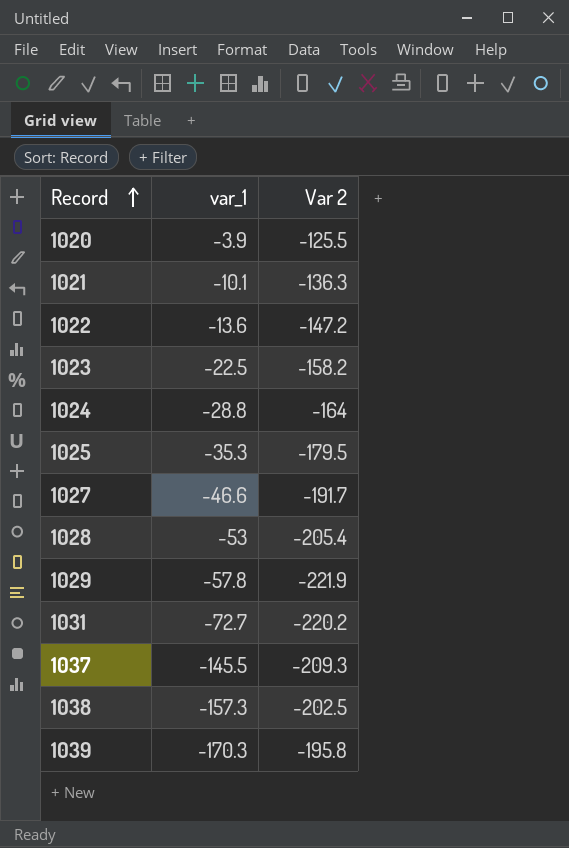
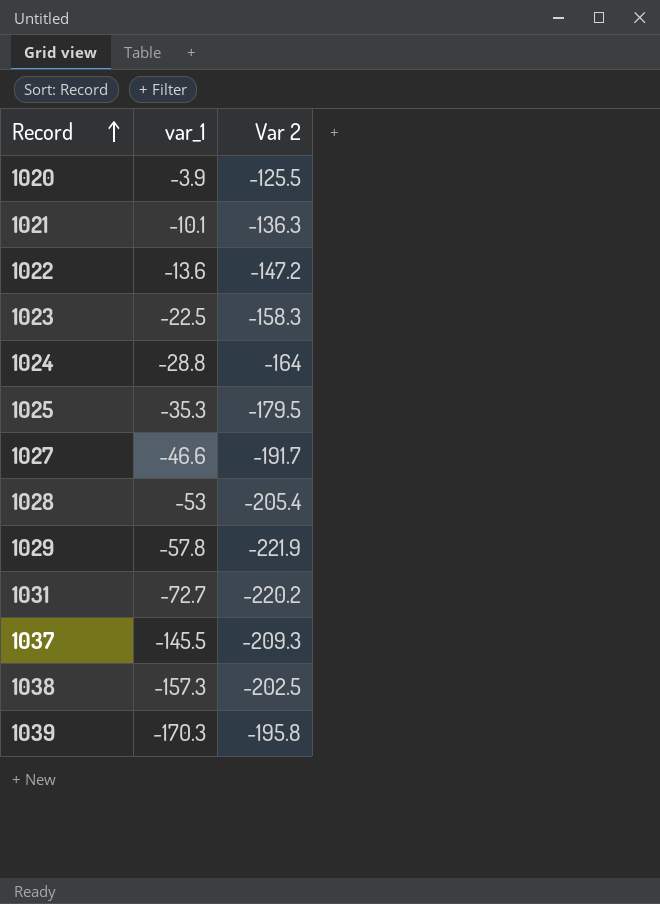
1023 | Var 2: -158.2 -> -158.3

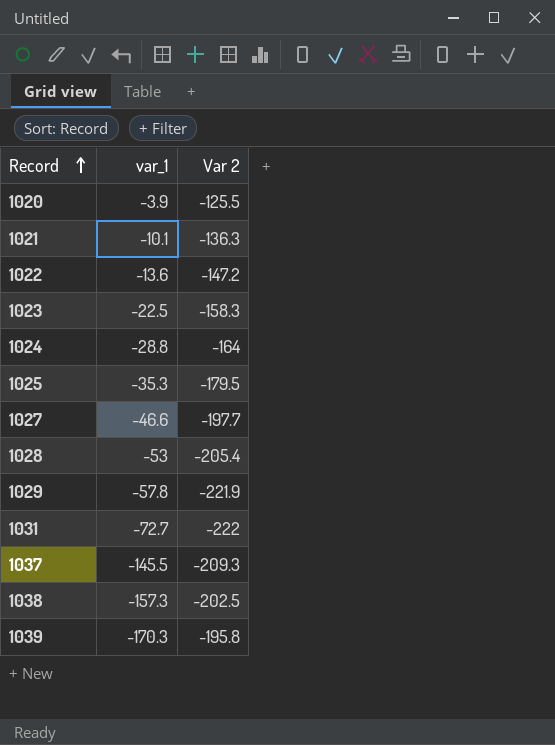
1027 | Var 2: -191.7 -> -197.7
1031 | Var 2: -220.2 -> -222

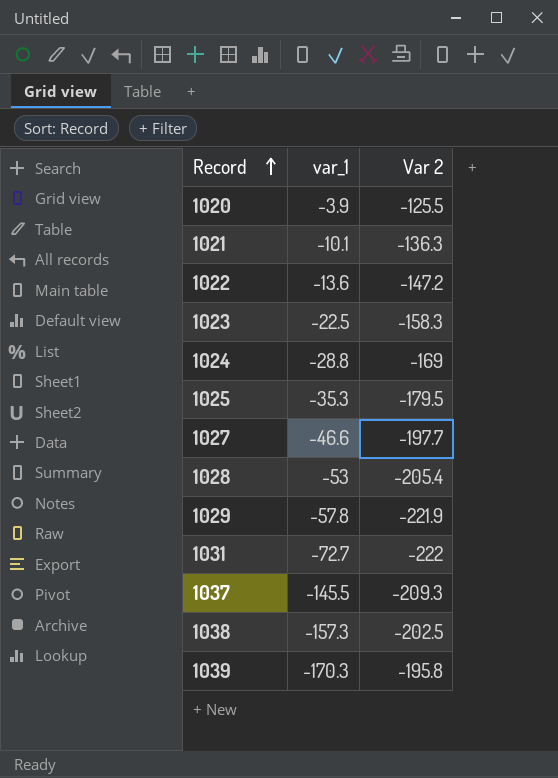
1024 | Var 2: -164 -> -169

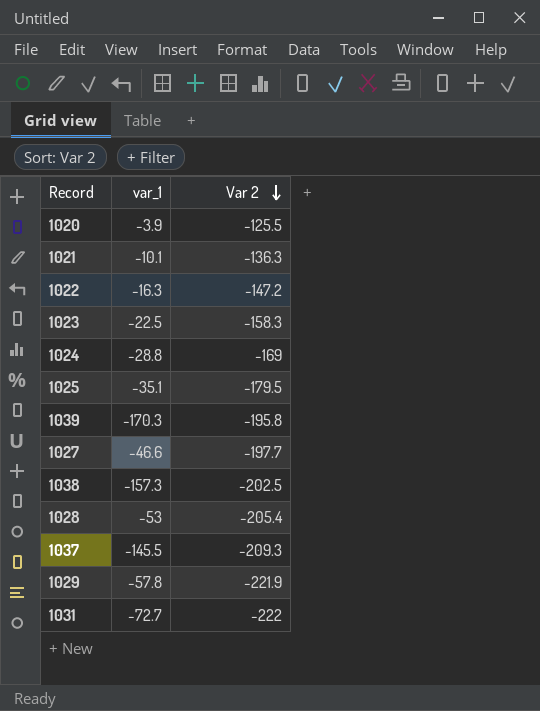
row order: Record ascending -> Var 2 descending
1022 | var_1: -13.6 -> -16.3
1025 | var_1: -35.3 -> -35.1

